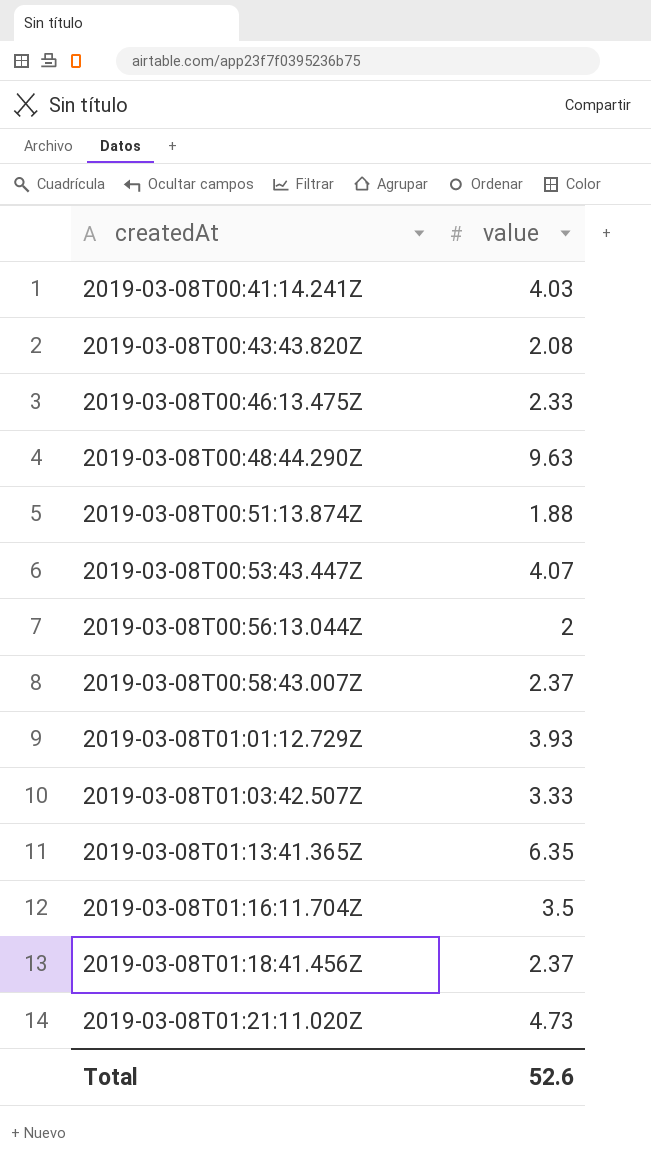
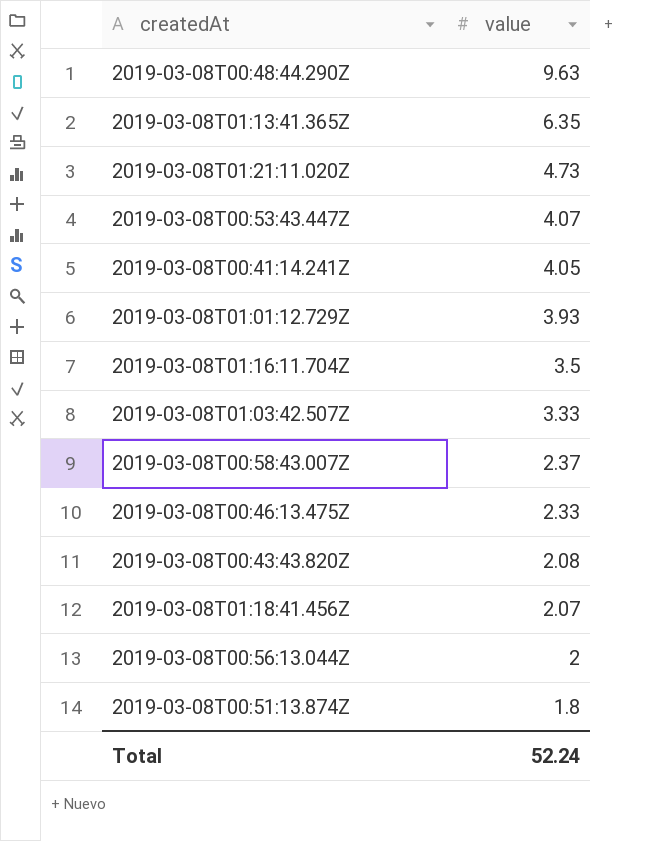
row order: createdAt ascending -> value descending
2019-03-08T00:41:14.241Z | value: 4.03 -> 4.05
2019-03-08T01:18:41.456Z | value: 2.37 -> 2.07
2019-03-08T00:51:13.874Z | value: 1.88 -> 1.8
Total | value: 52.6 -> 52.24

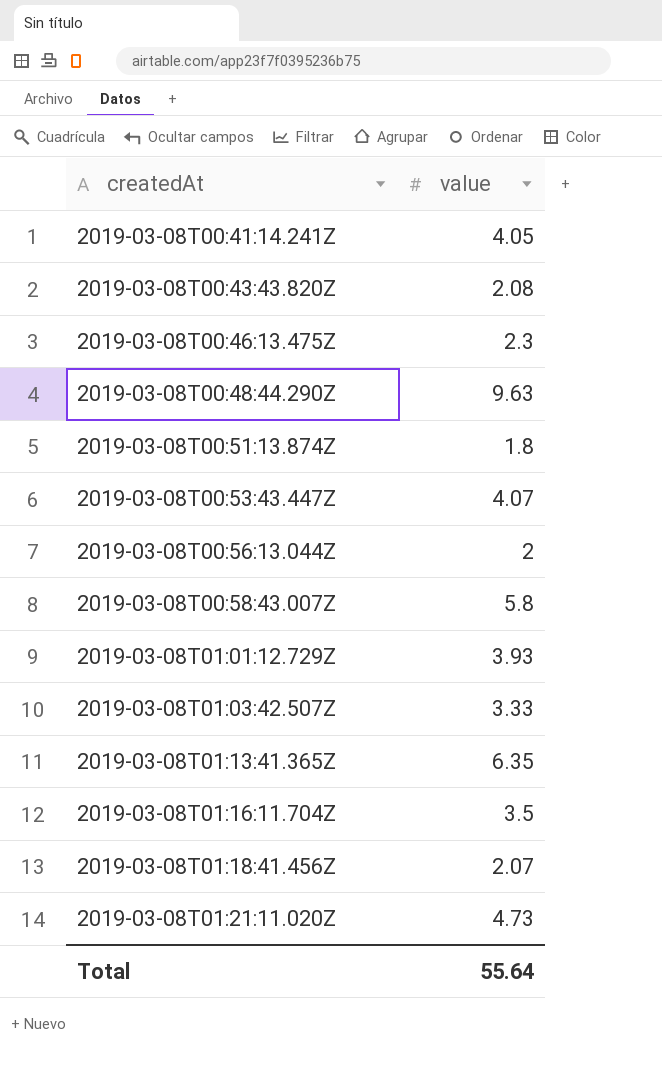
row order: value descending -> createdAt ascending
2019-03-08T00:46:13.475Z | value: 2.33 -> 2.3
2019-03-08T00:58:43.007Z | value: 2.37 -> 5.8
Total | value: 52.24 -> 55.64

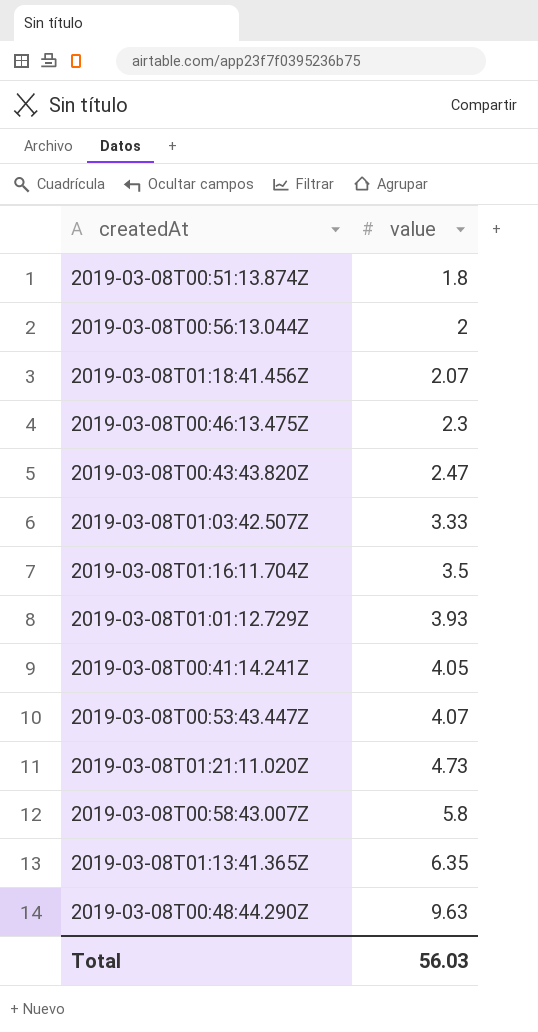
row order: createdAt ascending -> value ascending
2019-03-08T00:43:43.820Z | value: 2.08 -> 2.47
Total | value: 55.64 -> 56.03

